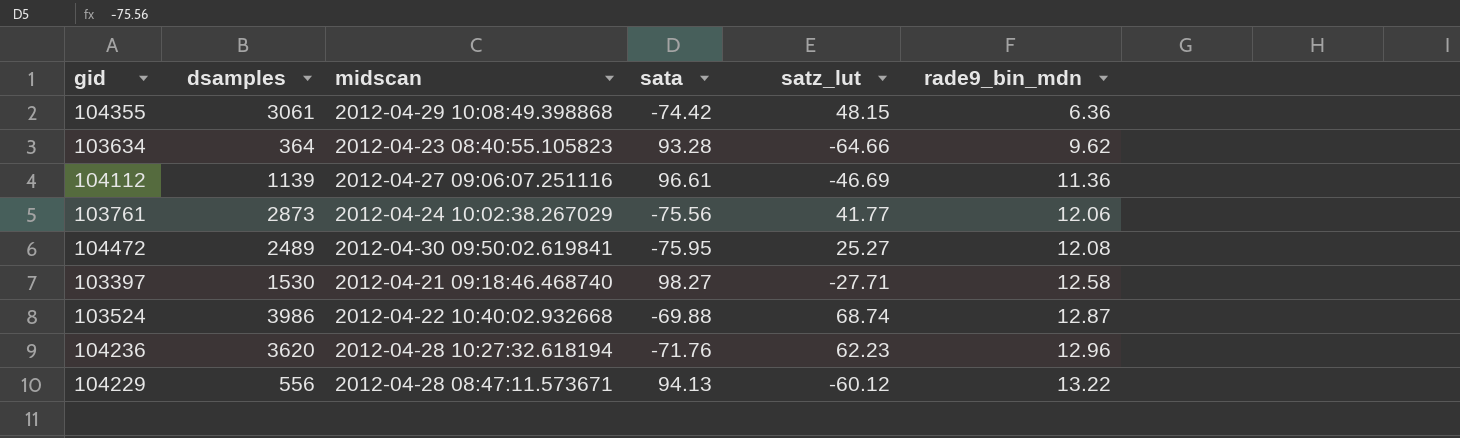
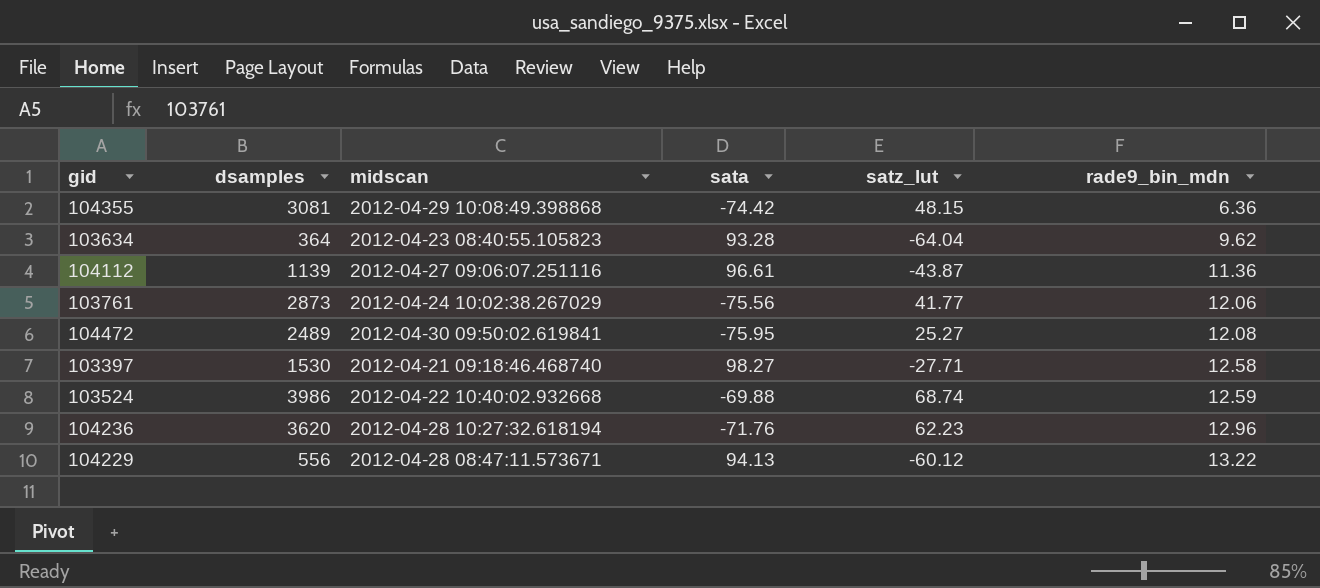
104355 | dsamples: 3061 -> 3081
103634 | satz_lut: -64.66 -> -64.04
104112 | satz_lut: -46.69 -> -43.87
103524 | rade9_bin_mdn: 12.87 -> 12.59

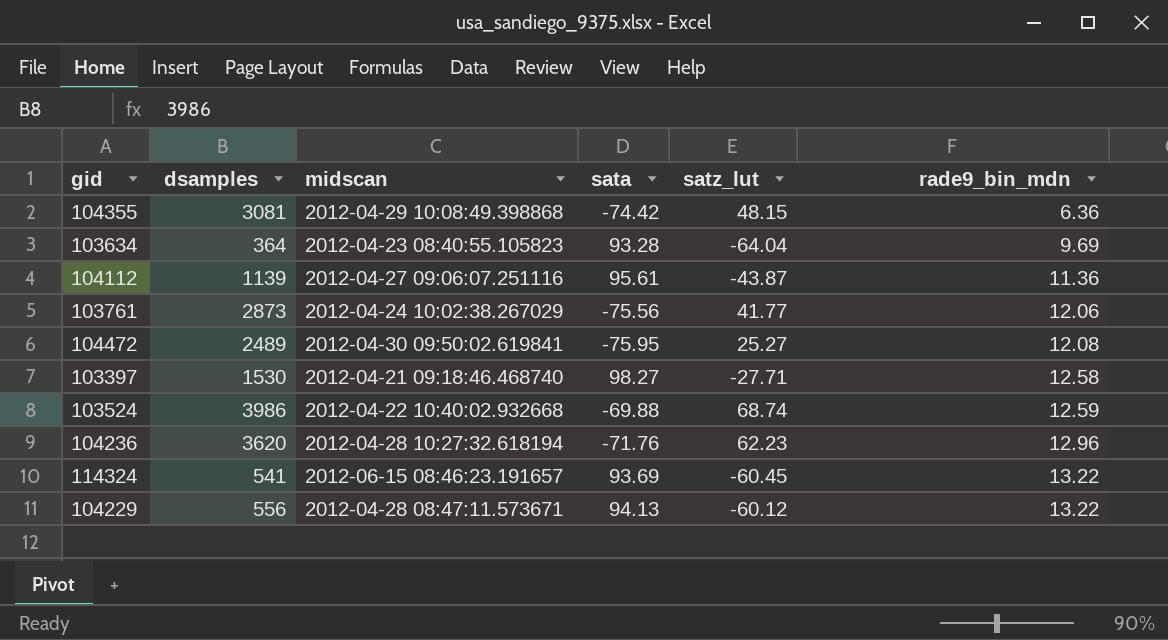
103634 | rade9_bin_mdn: 9.62 -> 9.69
104112 | sata: 96.61 -> 95.61
row 114324: none -> 541 | 2012-06-15 08:46:23.191657 | 93.69 | -60.45 | 13.22

